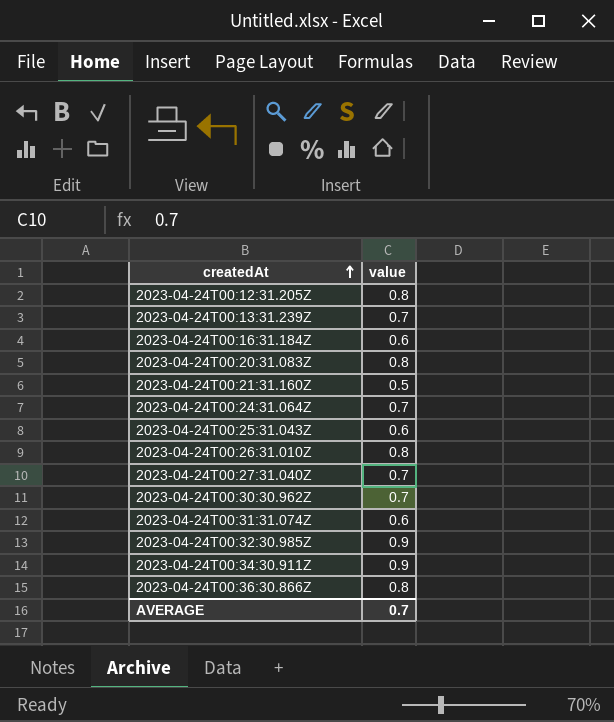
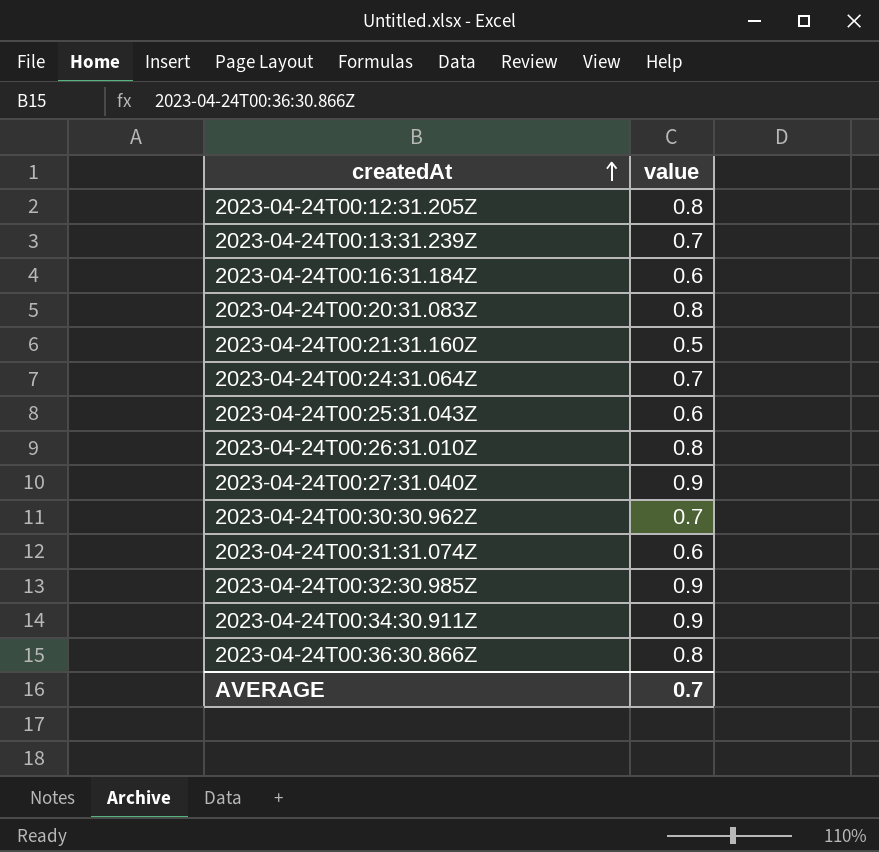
2023-04-24T00:27:31.040Z | value: 0.7 -> 0.9

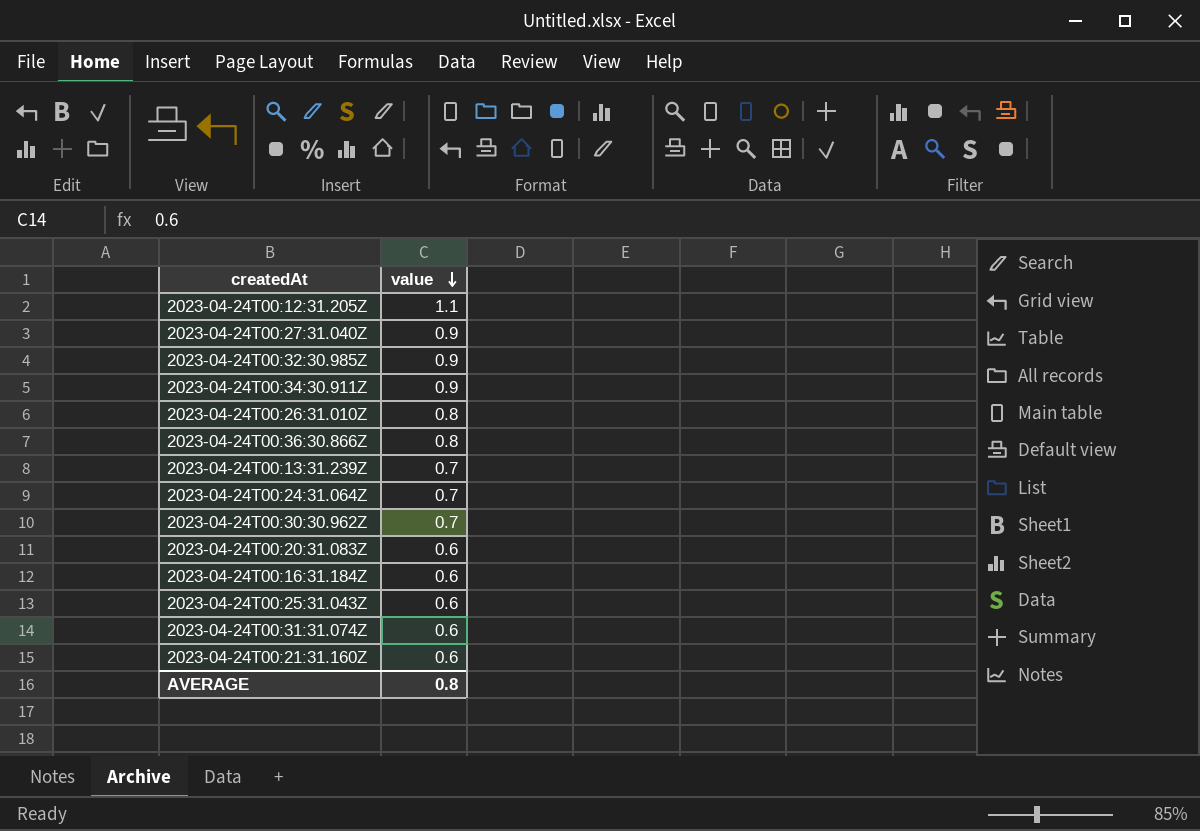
row order: createdAt ascending -> value descending
2023-04-24T00:12:31.205Z | value: 0.8 -> 1.1
2023-04-24T00:20:31.083Z | value: 0.8 -> 0.6
2023-04-24T00:21:31.160Z | value: 0.5 -> 0.6
AVERAGE | value: 0.7 -> 0.8

